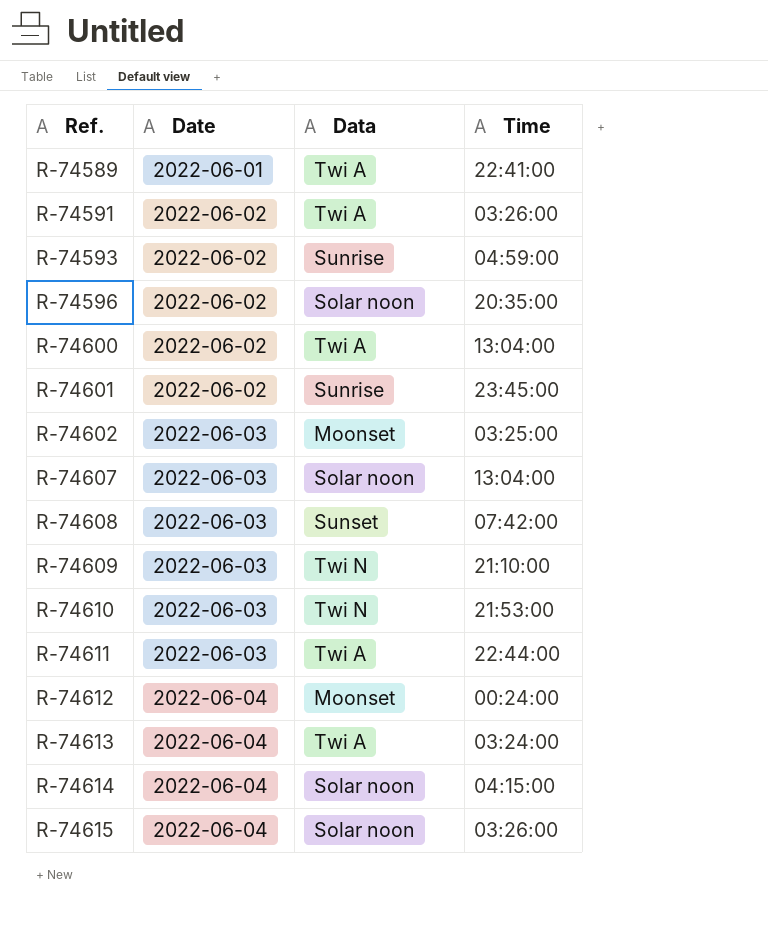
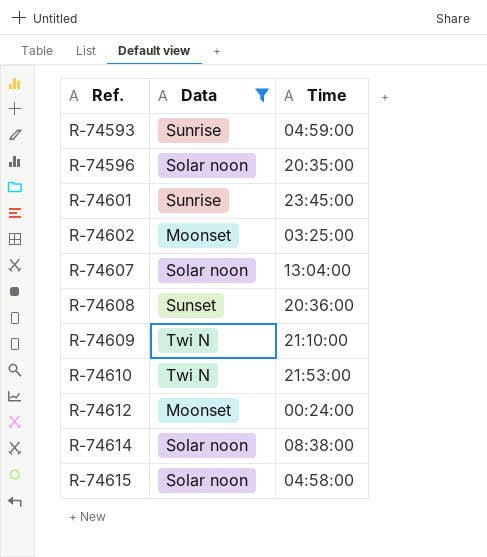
filter: none -> Data != Twi A
column Date | position: 2 -> none
R-74608 | Time: 07:42:00 -> 20:36:00
R-74614 | Time: 04:15:00 -> 08:38:00
R-74615 | Time: 03:26:00 -> 04:58:00

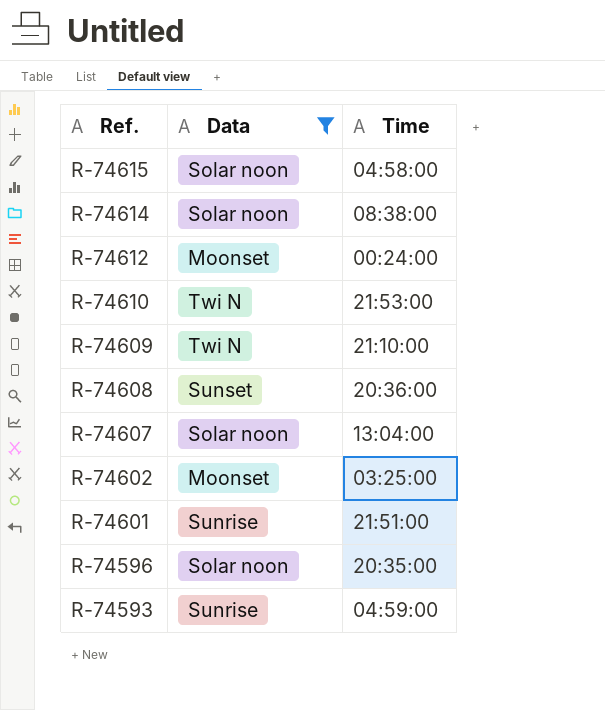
row order: Ref. ascending -> Ref. descending
R-74601 | Time: 23:45:00 -> 21:51:00

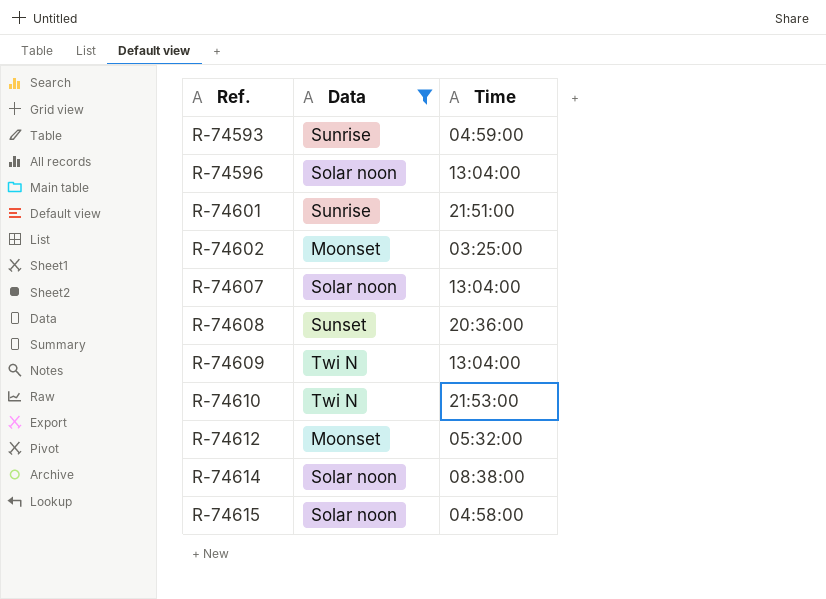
row order: Ref. descending -> Ref. ascending
R-74596 | Time: 20:35:00 -> 13:04:00
R-74609 | Time: 21:10:00 -> 13:04:00
R-74612 | Time: 00:24:00 -> 05:32:00

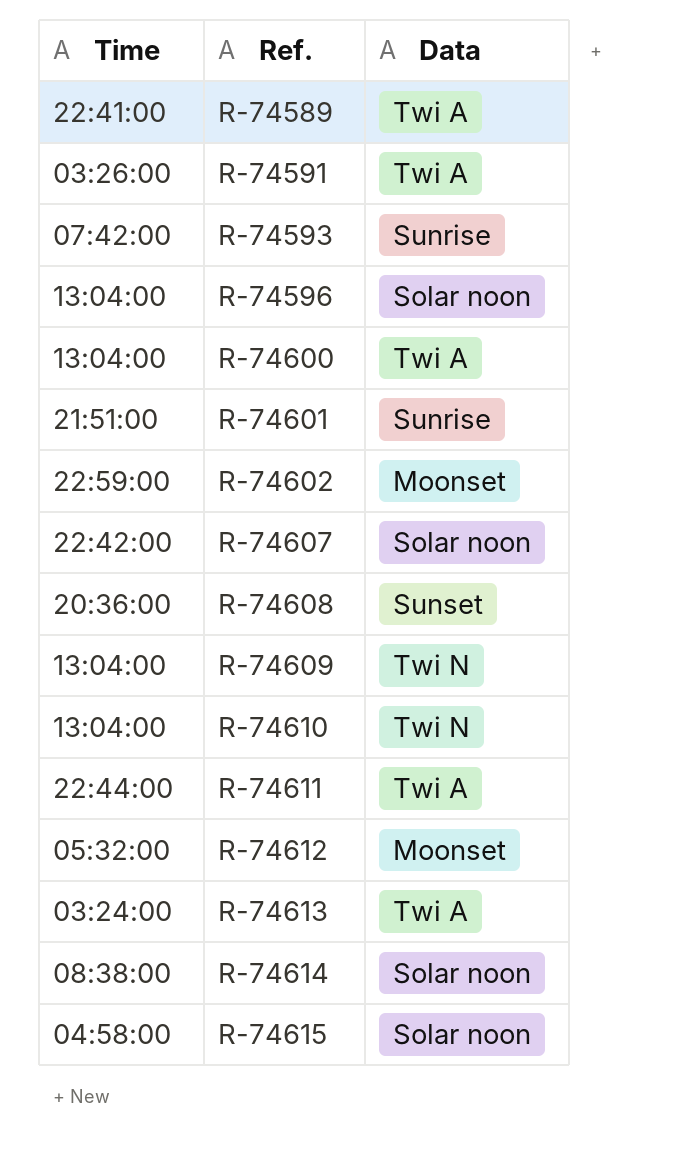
filter: Data != Twi A -> none
column Time | position: 3 -> 1
R-74593 | Time: 04:59:00 -> 07:42:00
R-74602 | Time: 03:25:00 -> 22:59:00
R-74607 | Time: 13:04:00 -> 22:42:00
R-74610 | Time: 21:53:00 -> 13:04:00

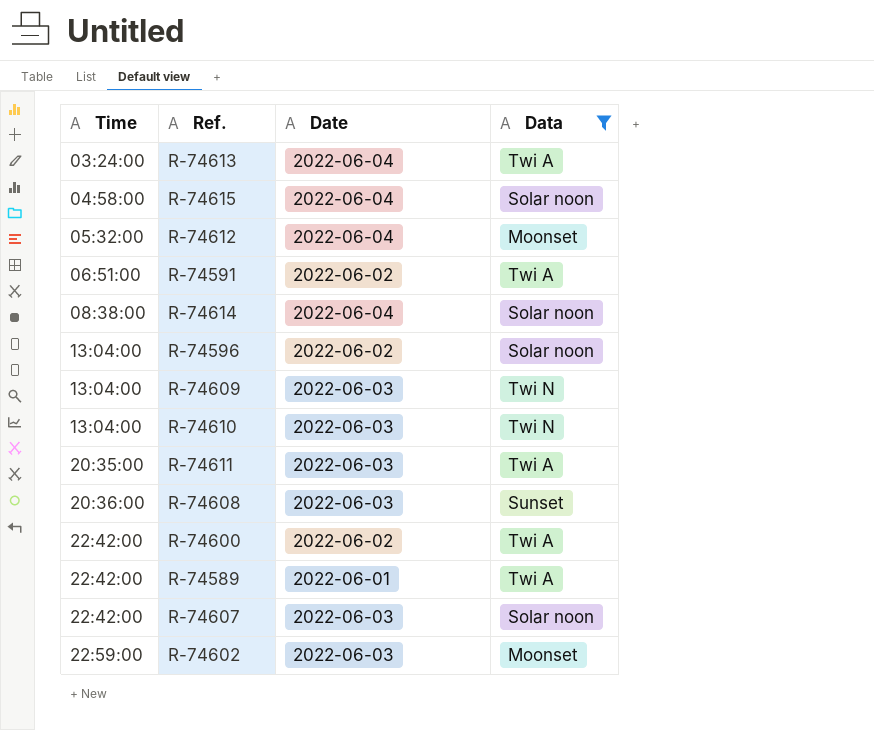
filter: none -> Data != Sunrise
row order: Ref. ascending -> Time ascending
column Date | position: none -> 3
R-74591 | Time: 03:26:00 -> 06:51:00
R-74611 | Time: 22:44:00 -> 20:35:00
R-74600 | Time: 13:04:00 -> 22:42:00
R-74589 | Time: 22:41:00 -> 22:42:00

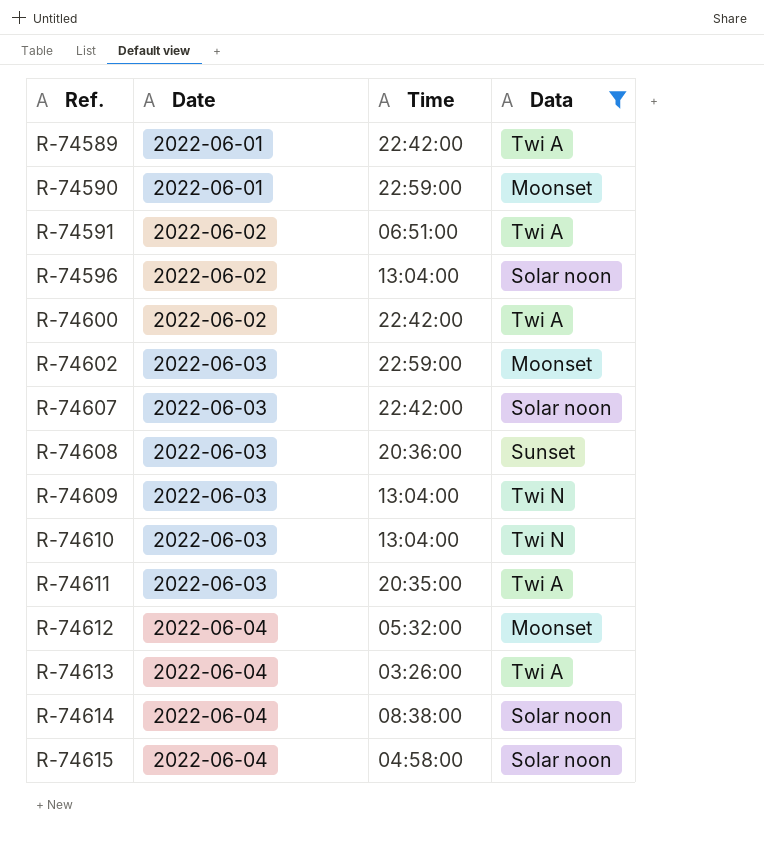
row order: Time ascending -> Ref. ascending
column Time | position: 1 -> 3
row R-74590: none -> 2022-06-01 | 22:59:00 | Moonset
R-74613 | Time: 03:24:00 -> 03:26:00

